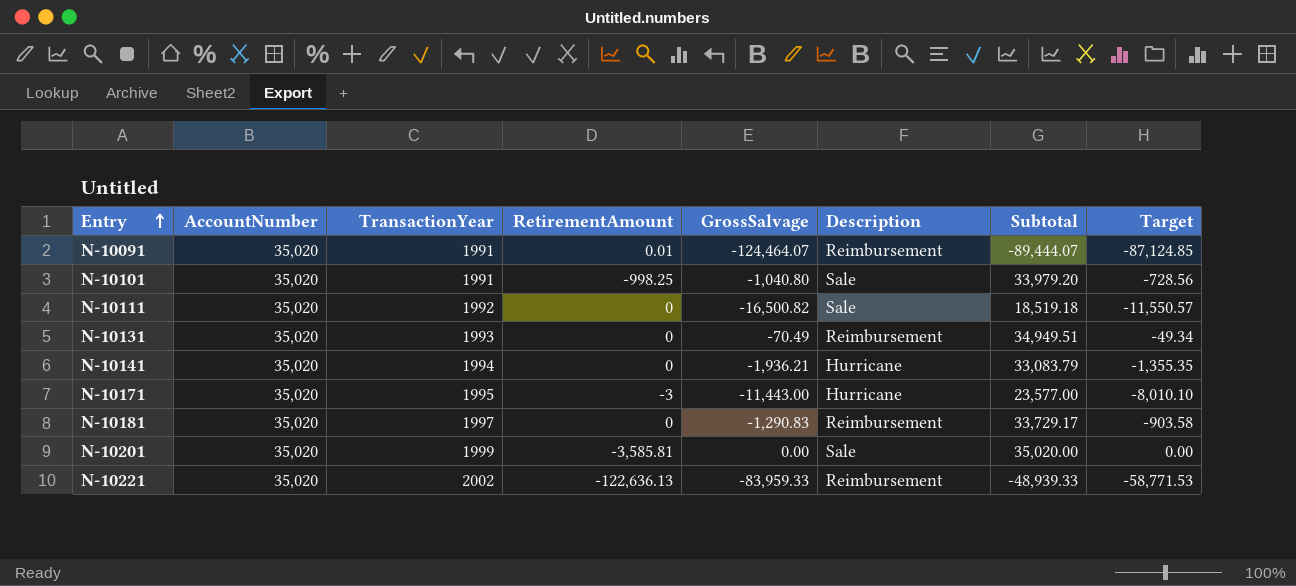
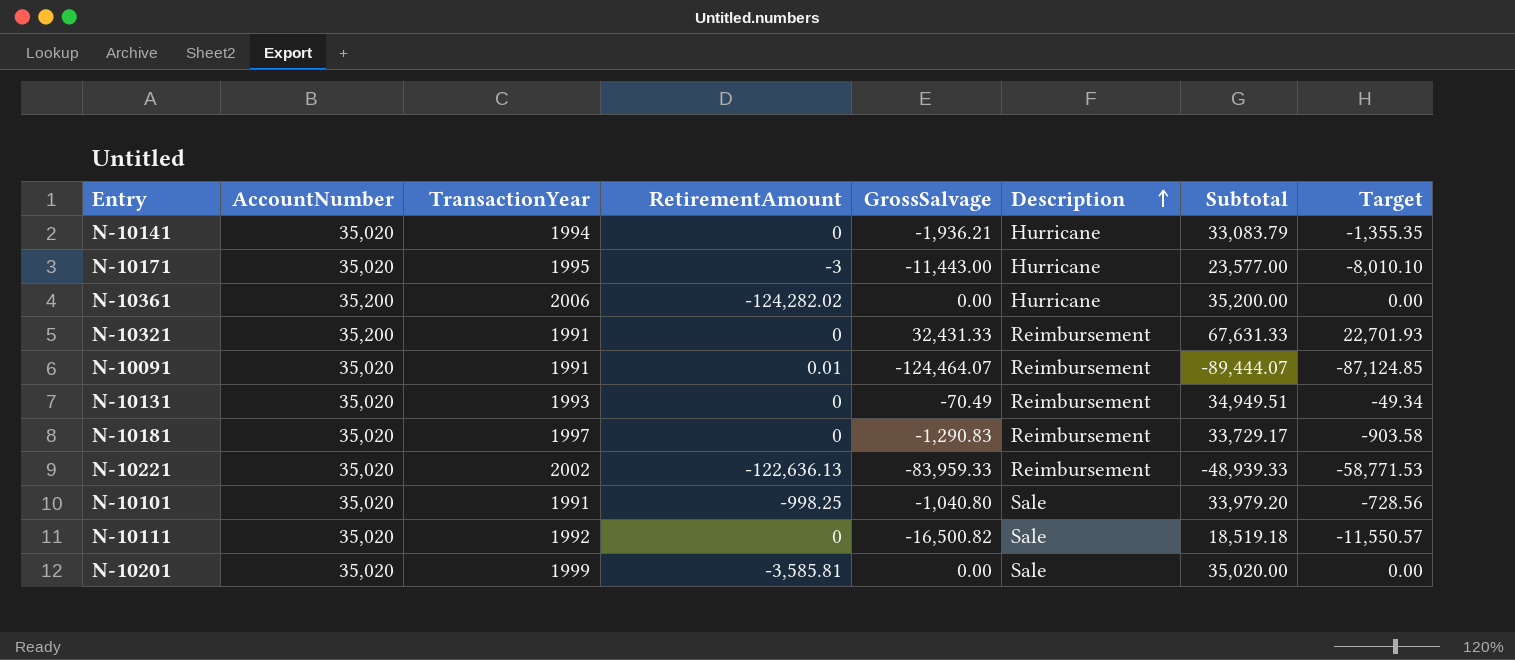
row order: Entry ascending -> Description ascending
row N-10361: none -> 35,200 | 2006 | -124,282.02 | 0.00 | Hurricane | 35,200.00 | 0.00
row N-10321: none -> 35,200 | 1991 | 0 | 32,431.33 | Reimbursement | 67,631.33 | 22,701.93

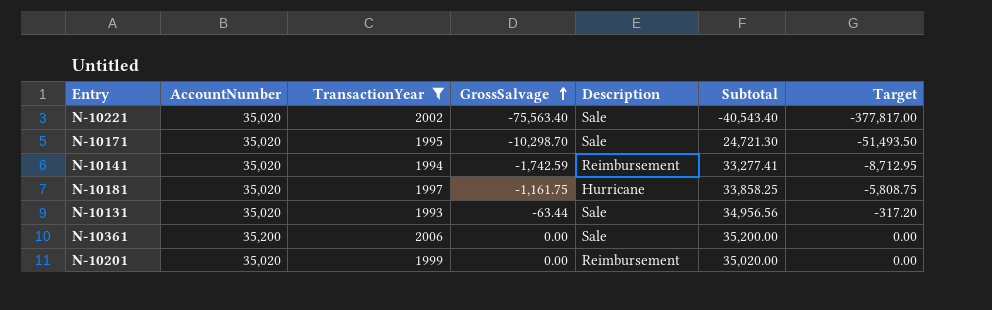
filter: none -> TransactionYear >= 1993
row order: Description ascending -> GrossSalvage ascending
column RetirementAmount | position: 4 -> none
column Target | formula: [GrossSalvage] * 0.7 -> [GrossSalvage] * 5
N-10221 | GrossSalvage: -83,959.33 -> -75,563.40
N-10221 | Description: Reimbursement -> Sale
N-10221 | Subtotal: -48,939.33 -> -40,543.40
N-10171 | GrossSalvage: -11,443.00 -> -10,298.70
N-10171 | Description: Hurricane -> Sale
N-10171 | Subtotal: 23,577.00 -> 24,721.30
N-10141 | GrossSalvage: -1,936.21 -> -1,742.59
N-10141 | Description: Hurricane -> Reimbursement
N-10141 | Subtotal: 33,083.79 -> 33,277.41
N-10181 | GrossSalvage: -1,290.83 -> -1,161.75
N-10181 | Description: Reimbursement -> Hurricane
N-10181 | Subtotal: 33,729.17 -> 33,858.25
N-10131 | GrossSalvage: -70.49 -> -63.44
N-10131 | Description: Reimbursement -> Sale
N-10131 | Subtotal: 34,949.51 -> 34,956.56
N-10361 | Description: Hurricane -> Sale
N-10201 | Description: Sale -> Reimbursement

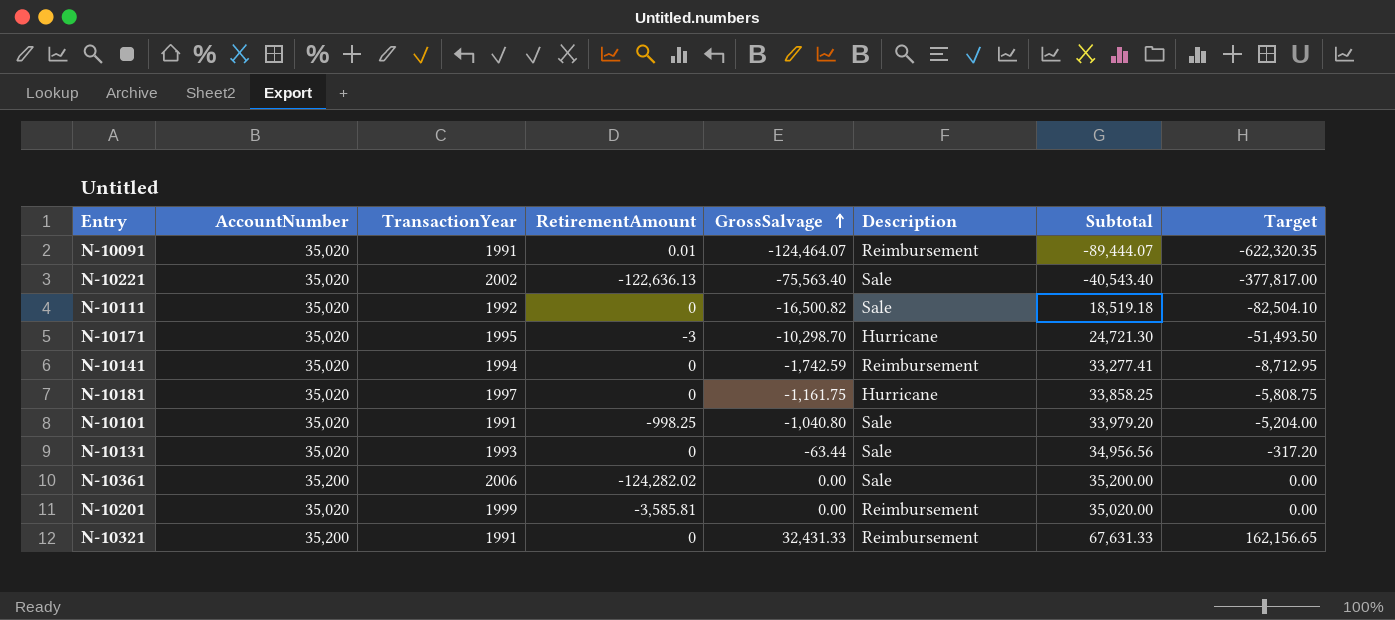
filter: TransactionYear >= 1993 -> none
column RetirementAmount | position: none -> 4
N-10171 | Description: Sale -> Hurricane

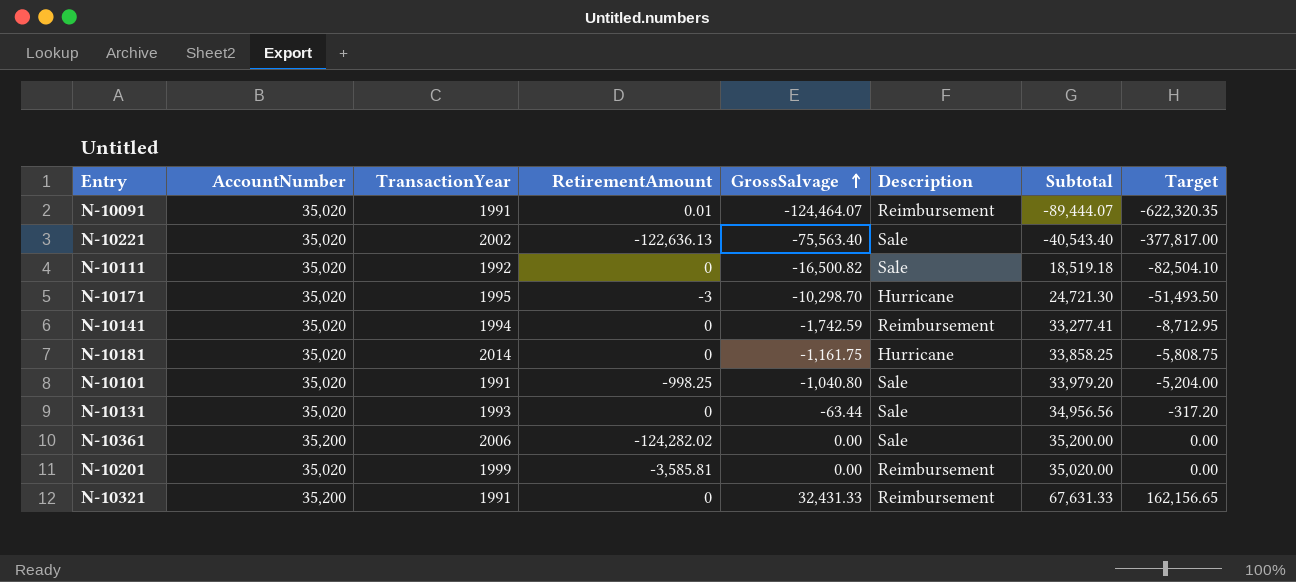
N-10181 | TransactionYear: 1997 -> 2014

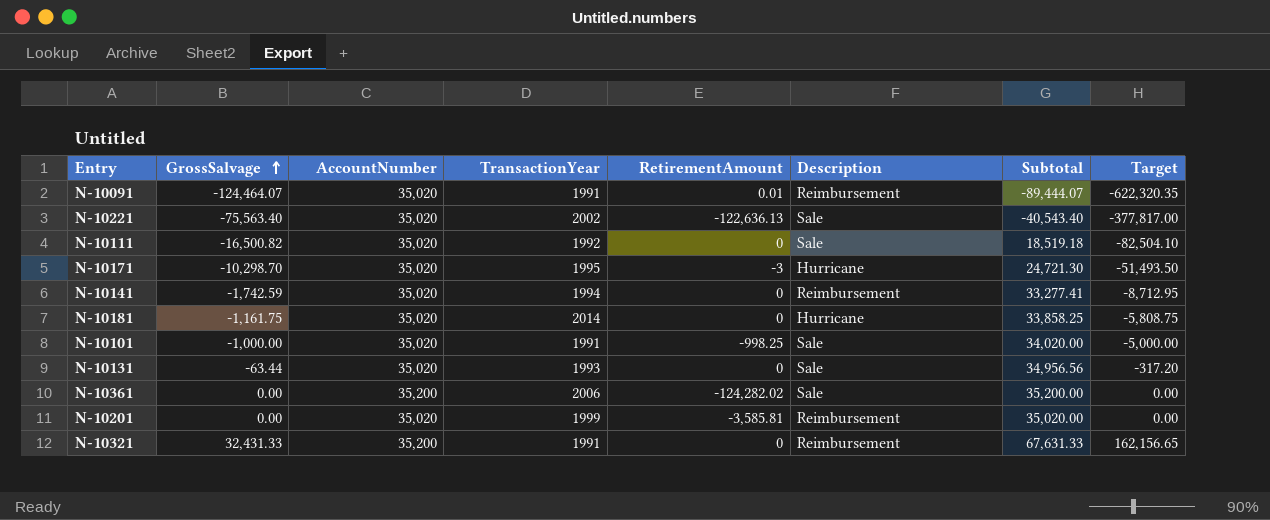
column GrossSalvage | position: 5 -> 2
N-10101 | GrossSalvage: -1,040.80 -> -1,000.00
N-10101 | Subtotal: 33,979.20 -> 34,020.00
N-10101 | Target: -5,204.00 -> -5,000.00

